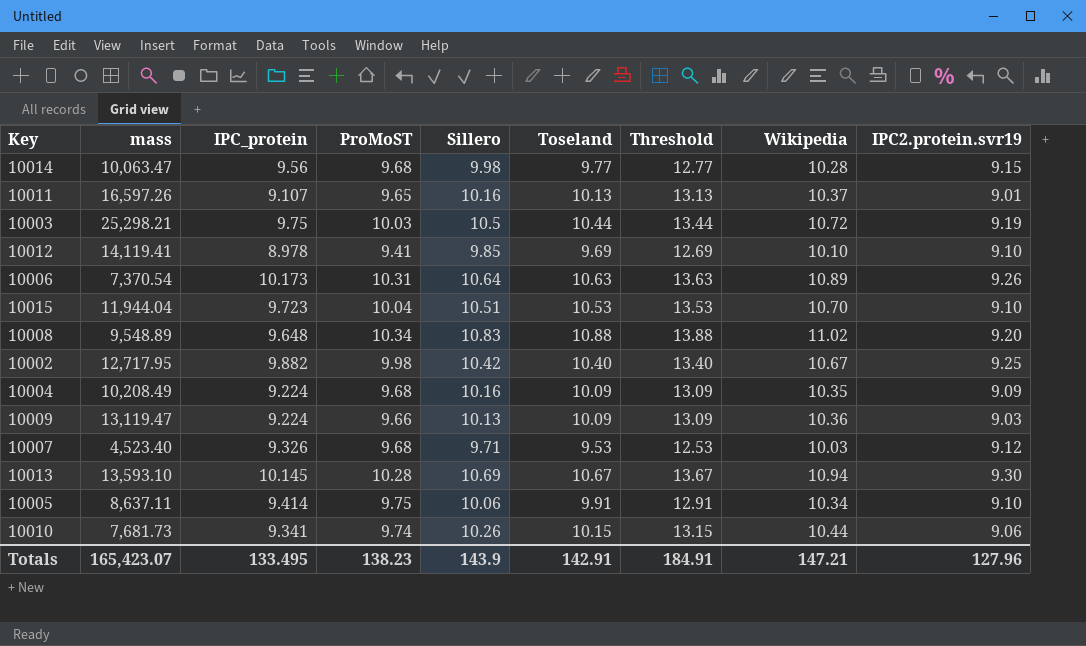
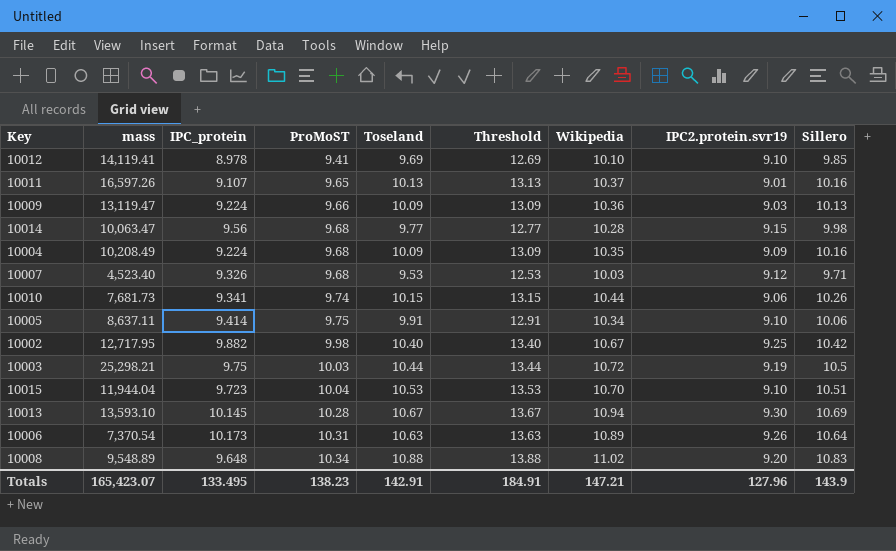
row order: none -> ProMoST ascending
column Sillero | position: 5 -> 9

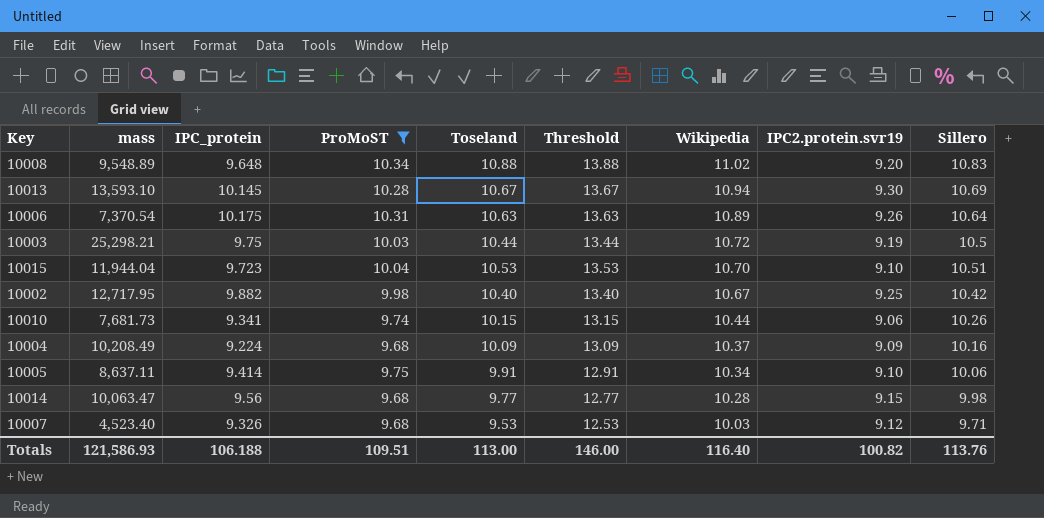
filter: none -> ProMoST >= 9.68
row order: ProMoST ascending -> Wikipedia descending
10006 | IPC_protein: 10.173 -> 10.175
10004 | Wikipedia: 10.35 -> 10.37
Totals | mass: 165,423.07 -> 121,586.93
Totals | IPC_protein: 133.495 -> 106.188
Totals | ProMoST: 138.23 -> 109.51
Totals | Toseland: 142.91 -> 113.00
Totals | Threshold: 184.91 -> 146.00
Totals | Wikipedia: 147.21 -> 116.40
Totals | IPC2.protein.svr19: 127.96 -> 100.82
Totals | Sillero: 143.9 -> 113.76

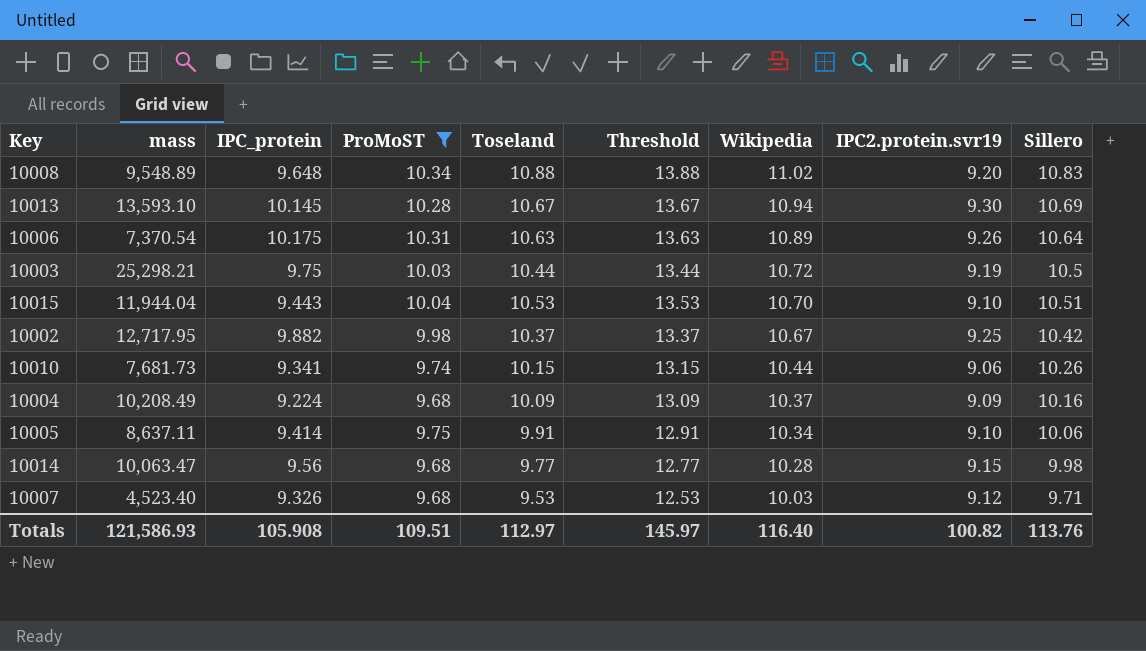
10015 | IPC_protein: 9.723 -> 9.443
10002 | Toseland: 10.40 -> 10.37
10002 | Threshold: 13.40 -> 13.37
Totals | IPC_protein: 106.188 -> 105.908
Totals | Toseland: 113.00 -> 112.97
Totals | Threshold: 146.00 -> 145.97

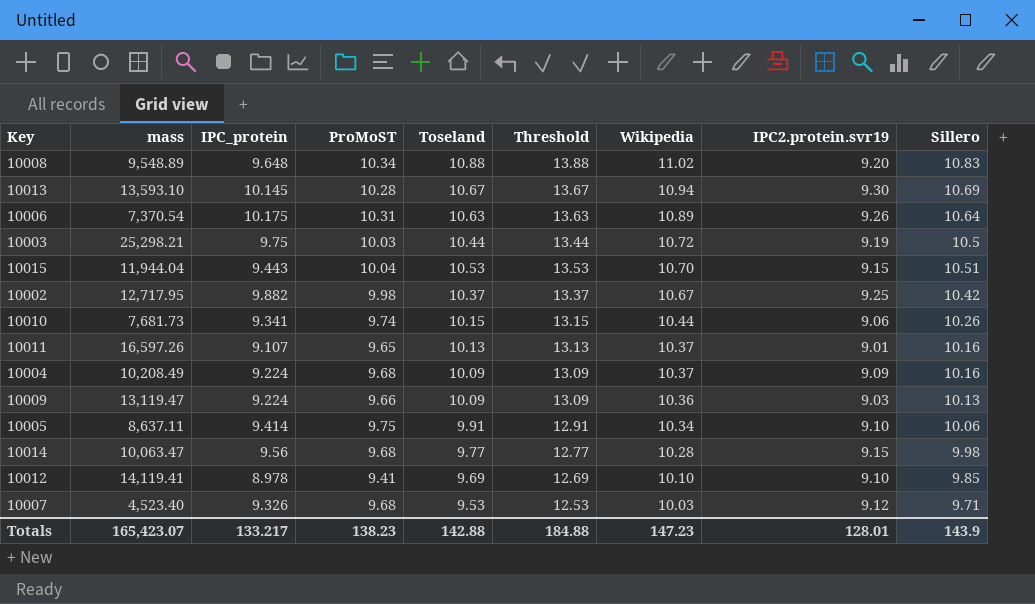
filter: ProMoST >= 9.68 -> none
10015 | IPC2.protein.svr19: 9.10 -> 9.15
Totals | mass: 121,586.93 -> 165,423.07
Totals | IPC_protein: 105.908 -> 133.217
Totals | ProMoST: 109.51 -> 138.23
Totals | Toseland: 112.97 -> 142.88
Totals | Threshold: 145.97 -> 184.88
Totals | Wikipedia: 116.40 -> 147.23
Totals | IPC2.protein.svr19: 100.82 -> 128.01
Totals | Sillero: 113.76 -> 143.9

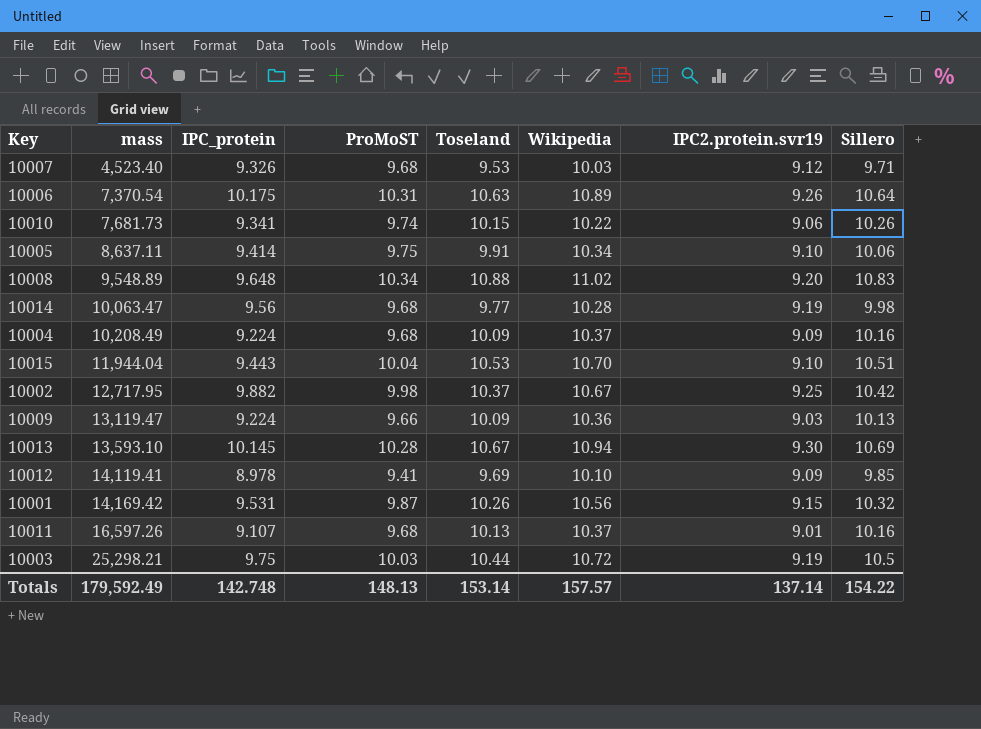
row order: Wikipedia descending -> mass ascending
column Threshold | formula: [Toseland] + 3 -> none
10010 | Wikipedia: 10.44 -> 10.22
10014 | IPC2.protein.svr19: 9.15 -> 9.19
10015 | IPC2.protein.svr19: 9.15 -> 9.10
10012 | IPC2.protein.svr19: 9.10 -> 9.09
row 10001: none -> 14,169.42 | 9.531 | 9.87 | 10.26 | 10.56 | 9.15 | 10.32
10011 | ProMoST: 9.65 -> 9.68
Totals | mass: 165,423.07 -> 179,592.49
Totals | IPC_protein: 133.217 -> 142.748
Totals | ProMoST: 138.23 -> 148.13
Totals | Toseland: 142.88 -> 153.14
Totals | Wikipedia: 147.23 -> 157.57
Totals | IPC2.protein.svr19: 128.01 -> 137.14
Totals | Sillero: 143.9 -> 154.22

